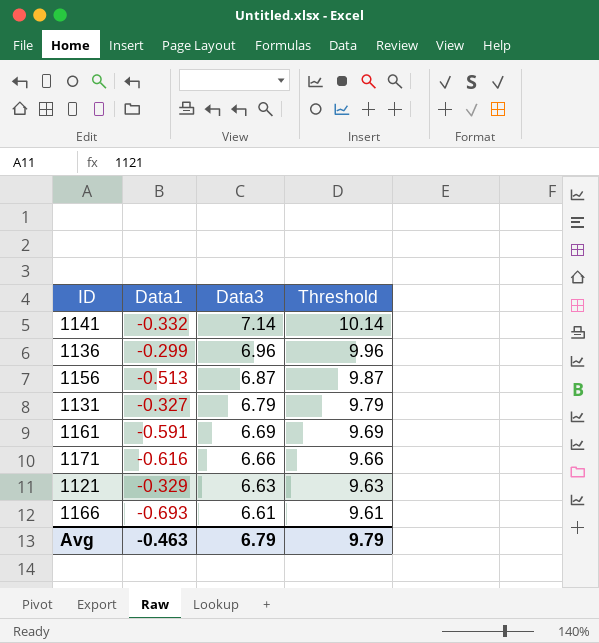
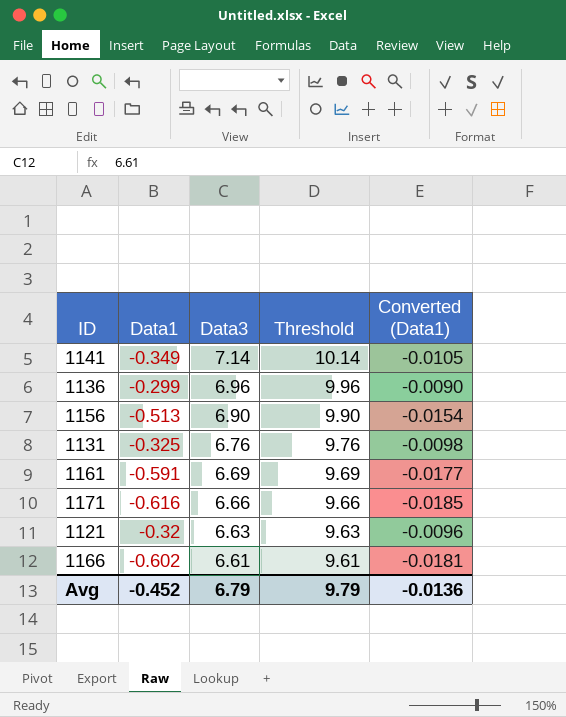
column Converted (Data1) | formula: none -> [Data1] * 0.03
1141 | Data1: -0.332 -> -0.349
1156 | Data3: 6.87 -> 6.90
1156 | Threshold: 9.87 -> 9.90
1131 | Data1: -0.327 -> -0.325
1131 | Data3: 6.79 -> 6.76
1131 | Threshold: 9.79 -> 9.76
1121 | Data1: -0.329 -> -0.32
1166 | Data1: -0.693 -> -0.602
Avg | Data1: -0.463 -> -0.452

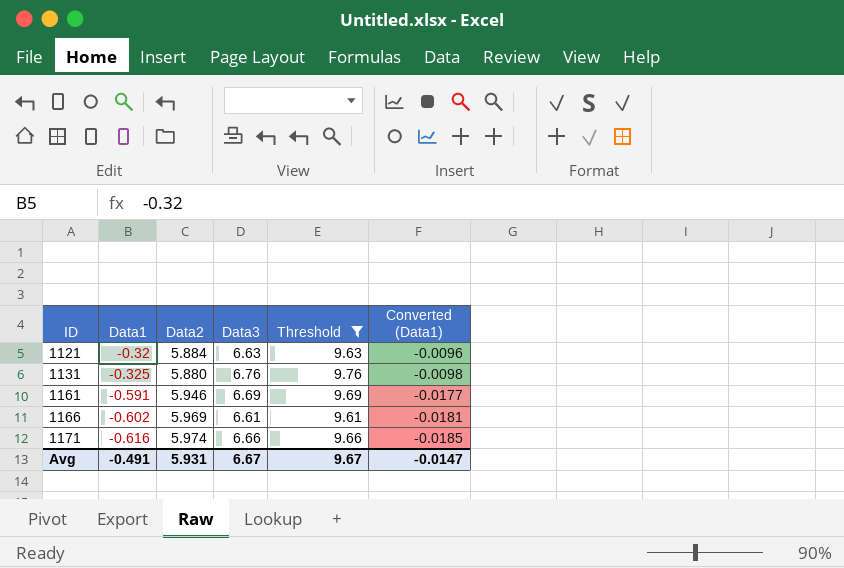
filter: none -> Threshold <= 9.76
row order: Data3 descending -> ID ascending
column Data2 | position: none -> 3
Avg | Data1: -0.452 -> -0.491
Avg | Data3: 6.79 -> 6.67
Avg | Threshold: 9.79 -> 9.67
Avg | Converted (Data1): -0.0136 -> -0.0147

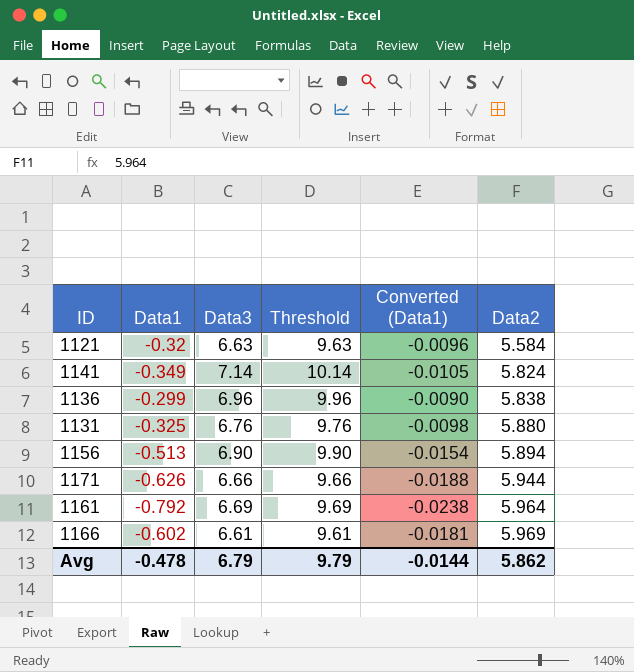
filter: Threshold <= 9.76 -> none
row order: ID ascending -> Data2 ascending
column Data2 | position: 3 -> 6
1121 | Data2: 5.884 -> 5.584
1171 | Data1: -0.616 -> -0.626
1171 | Converted (Data1): -0.0185 -> -0.0188
1171 | Data2: 5.974 -> 5.944
1161 | Data1: -0.591 -> -0.792
1161 | Converted (Data1): -0.0177 -> -0.0238
1161 | Data2: 5.946 -> 5.964
Avg | Data1: -0.491 -> -0.478
Avg | Data3: 6.67 -> 6.79
Avg | Threshold: 9.67 -> 9.79
Avg | Converted (Data1): -0.0147 -> -0.0144
Avg | Data2: 5.931 -> 5.862

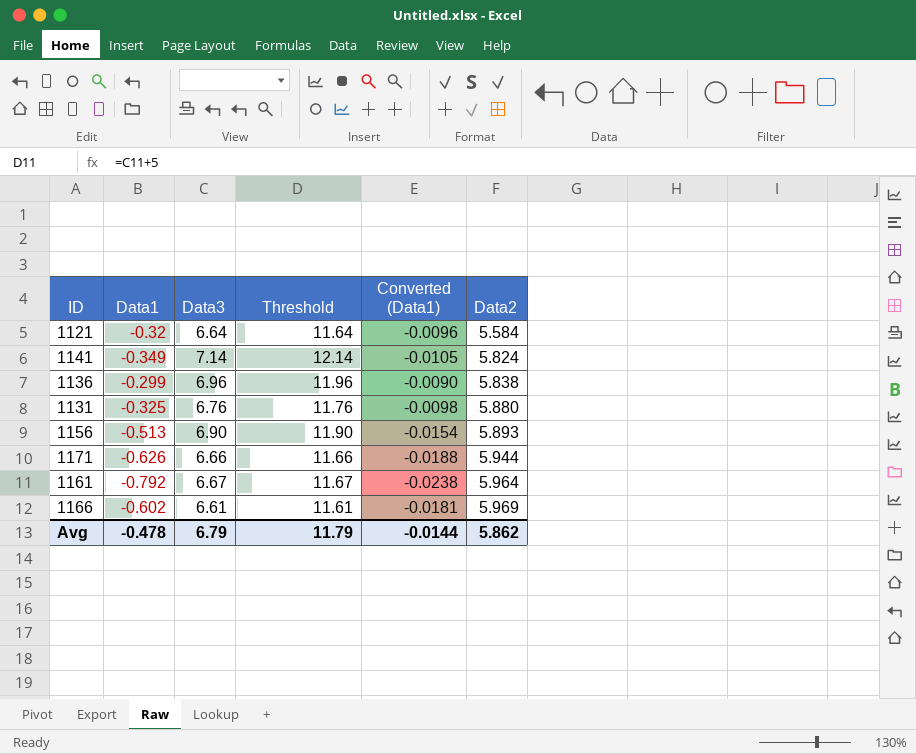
column Threshold | formula: [Data3] + 3 -> [Data3] + 5
1121 | Data3: 6.63 -> 6.64
1156 | Data2: 5.894 -> 5.893
1161 | Data3: 6.69 -> 6.67
Avg | Threshold: 9.79 -> 11.79

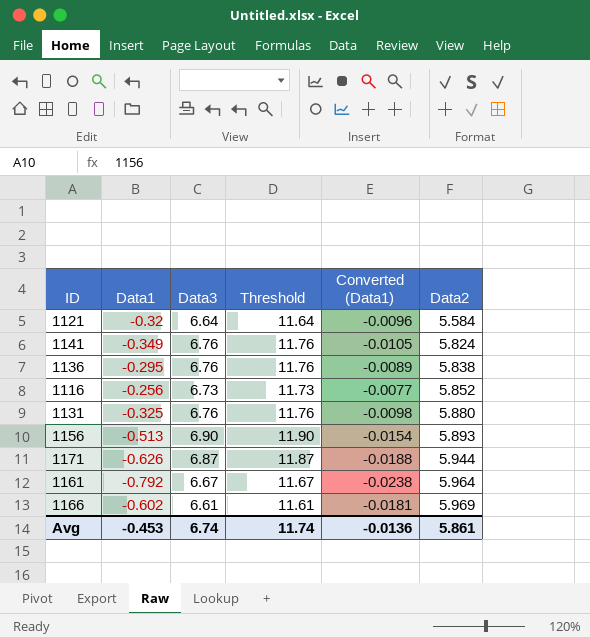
1141 | Data3: 7.14 -> 6.76
1141 | Threshold: 12.14 -> 11.76
1136 | Data1: -0.299 -> -0.295
1136 | Data3: 6.96 -> 6.76
1136 | Threshold: 11.96 -> 11.76
1136 | Converted (Data1): -0.0090 -> -0.0089
row 1116: none -> -0.256 | 6.73 | 11.73 | -0.0077 | 5.852
1171 | Data3: 6.66 -> 6.87
1171 | Threshold: 11.66 -> 11.87
Avg | Data1: -0.478 -> -0.453
Avg | Data3: 6.79 -> 6.74
Avg | Threshold: 11.79 -> 11.74
Avg | Converted (Data1): -0.0144 -> -0.0136
Avg | Data2: 5.862 -> 5.861

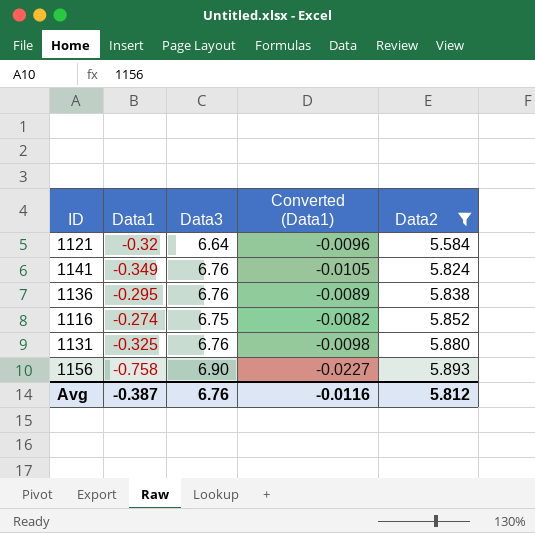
filter: none -> Data2 <= 5.893
column Threshold | formula: [Data3] + 5 -> none
1116 | Data1: -0.256 -> -0.274
1116 | Data3: 6.73 -> 6.75
1116 | Converted (Data1): -0.0077 -> -0.0082
1156 | Data1: -0.513 -> -0.758
1156 | Converted (Data1): -0.0154 -> -0.0227
Avg | Data1: -0.453 -> -0.387
Avg | Data3: 6.74 -> 6.76
Avg | Converted (Data1): -0.0136 -> -0.0116
Avg | Data2: 5.861 -> 5.812

